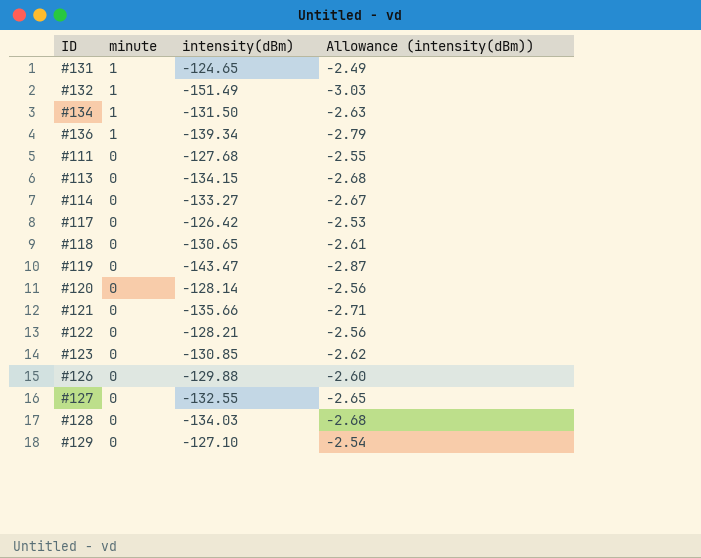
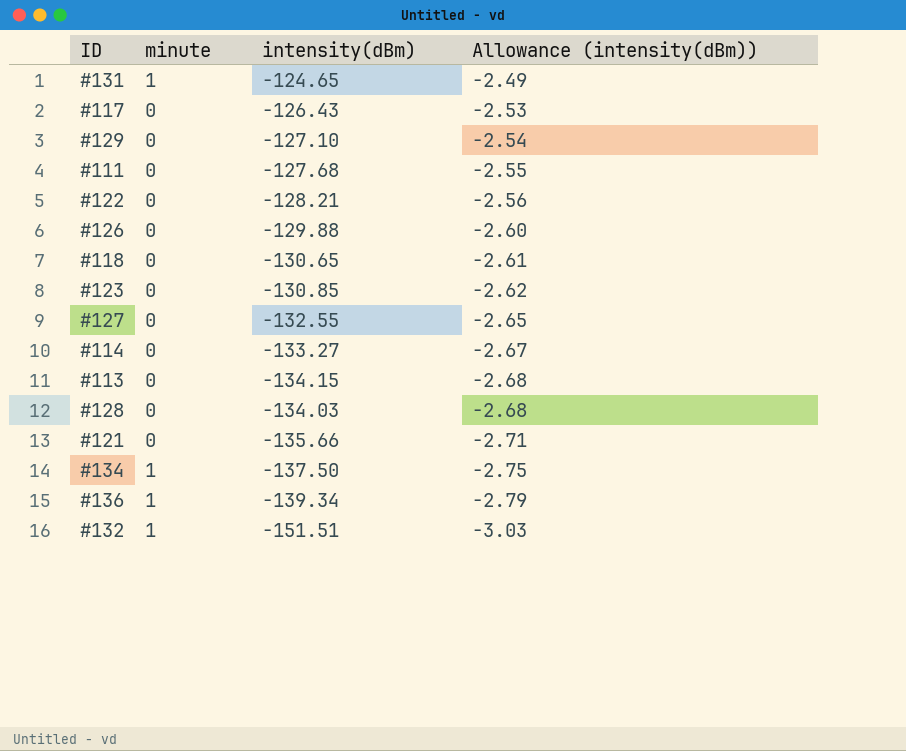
row order: minute descending -> Allowance (intensity(dBm)) descending
row #119: 0 | -143.47 | -2.87 -> none
row #120: 0 | -128.14 | -2.56 -> none
#117 | intensity(dBm): -126.42 -> -126.43
#134 | intensity(dBm): -131.50 -> -137.50
#134 | Allowance (intensity(dBm)): -2.63 -> -2.75
#132 | intensity(dBm): -151.49 -> -151.51

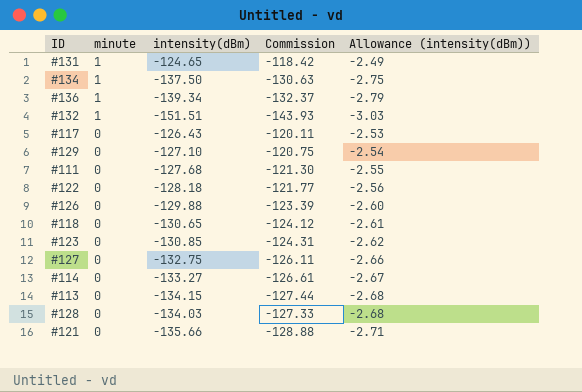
row order: Allowance (intensity(dBm)) descending -> minute descending
column Commission | formula: none -> [intensity(dBm)] * 0.95
#122 | intensity(dBm): -128.21 -> -128.18
#127 | intensity(dBm): -132.55 -> -132.75
#127 | Allowance (intensity(dBm)): -2.65 -> -2.66

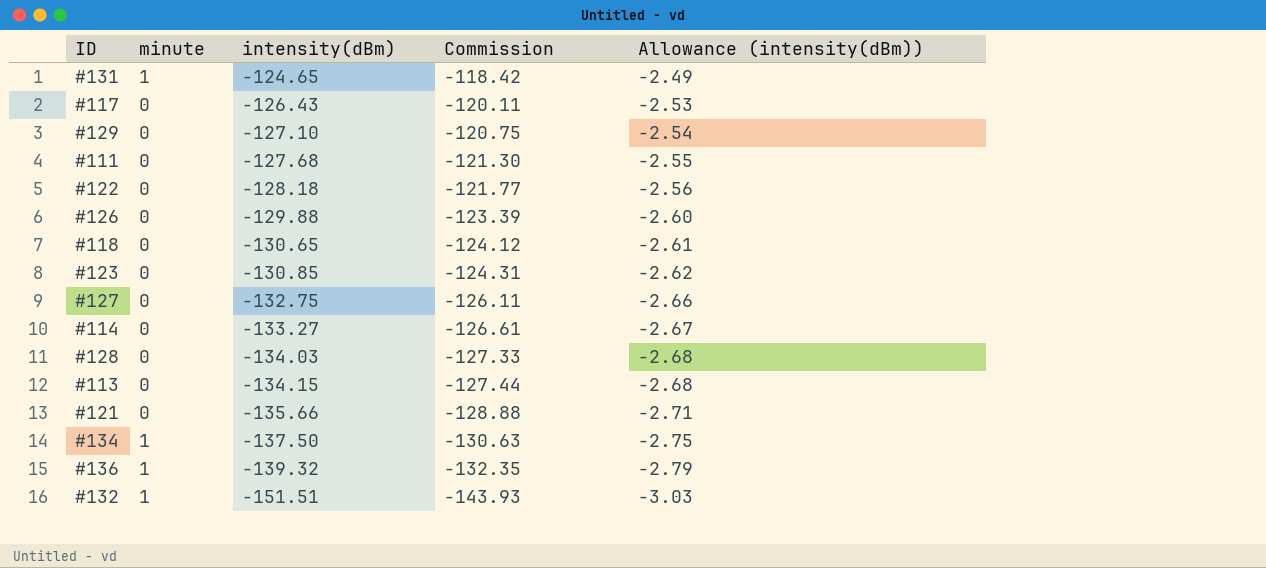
row order: minute descending -> intensity(dBm) descending
#136 | intensity(dBm): -139.34 -> -139.32
#136 | Commission: -132.37 -> -132.35

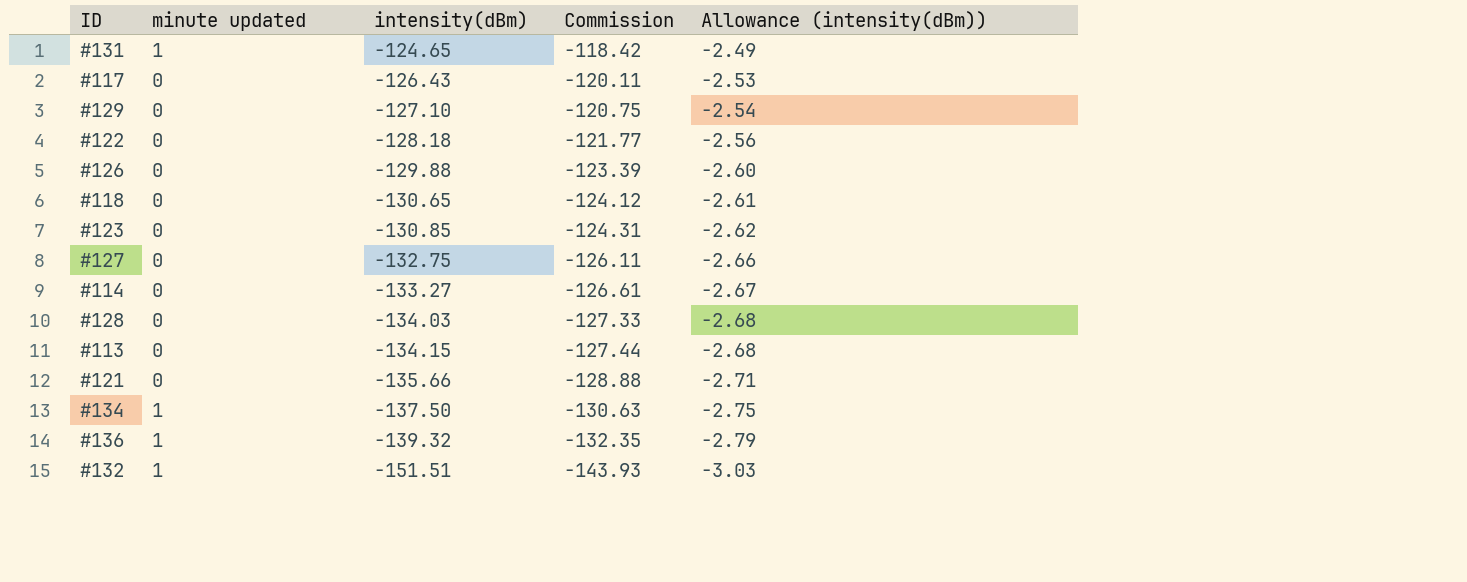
column name: minute -> minute updated
row #111: 0 | -127.68 | -121.30 | -2.55 -> none

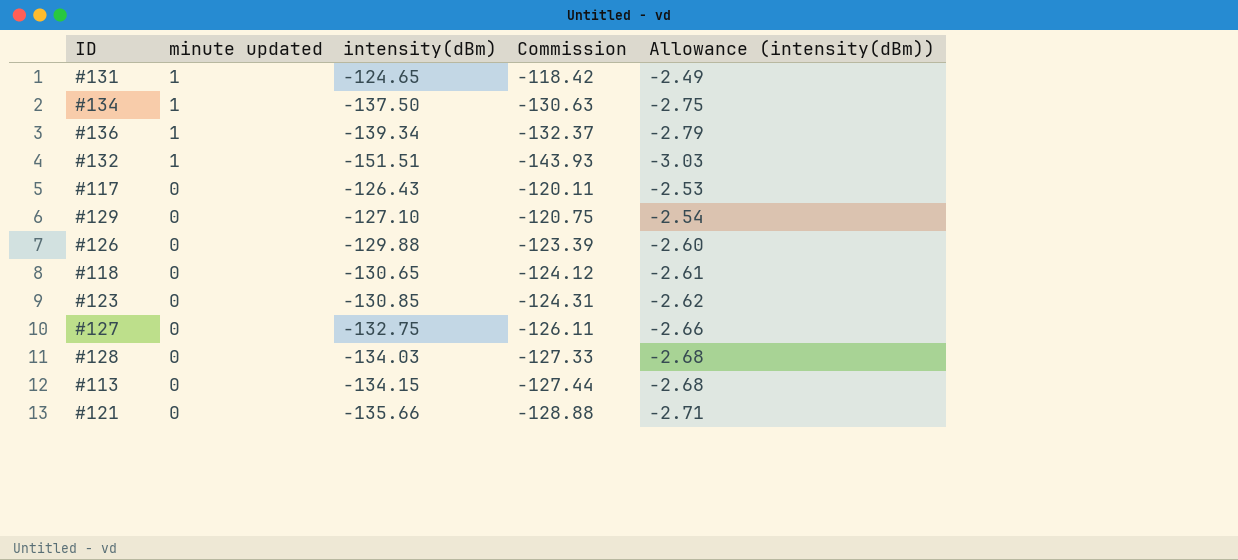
row order: intensity(dBm) descending -> minute updated descending
row #122: 0 | -128.18 | -121.77 | -2.56 -> none
row #114: 0 | -133.27 | -126.61 | -2.67 -> none
#136 | intensity(dBm): -139.32 -> -139.34
#136 | Commission: -132.35 -> -132.37

